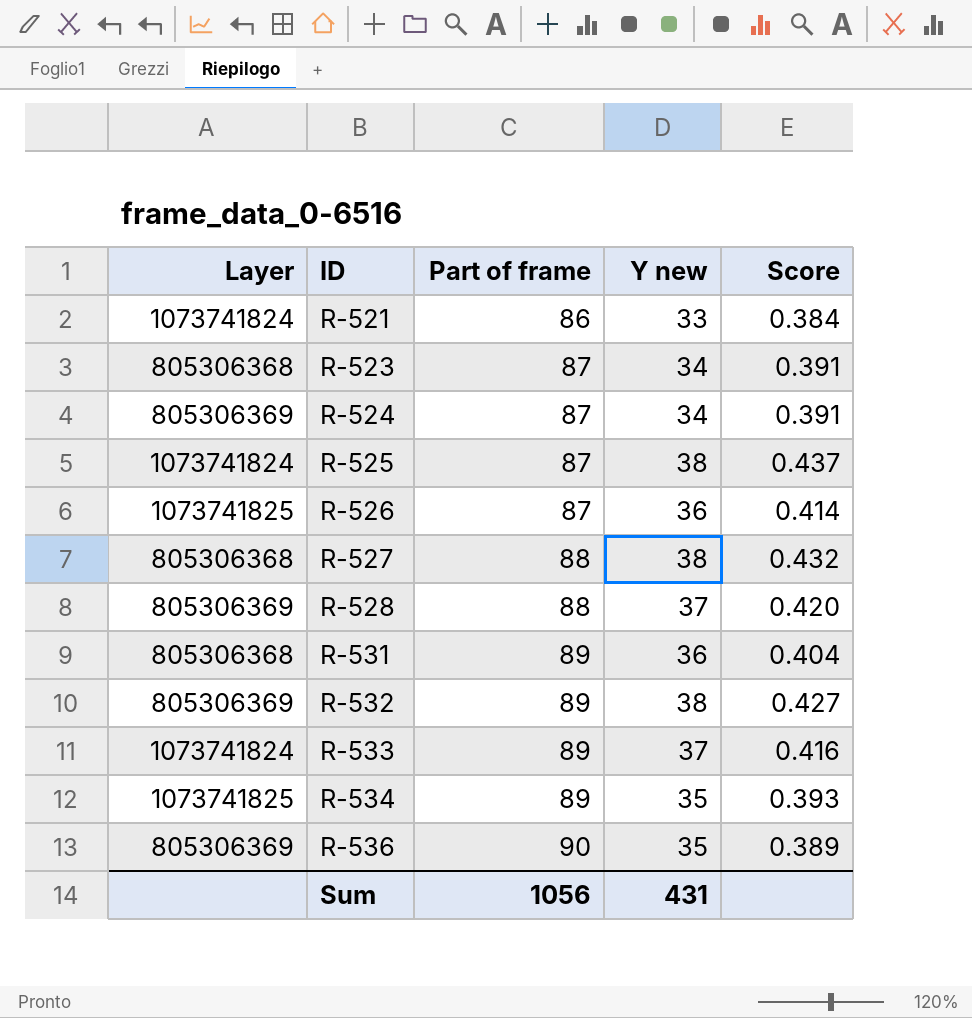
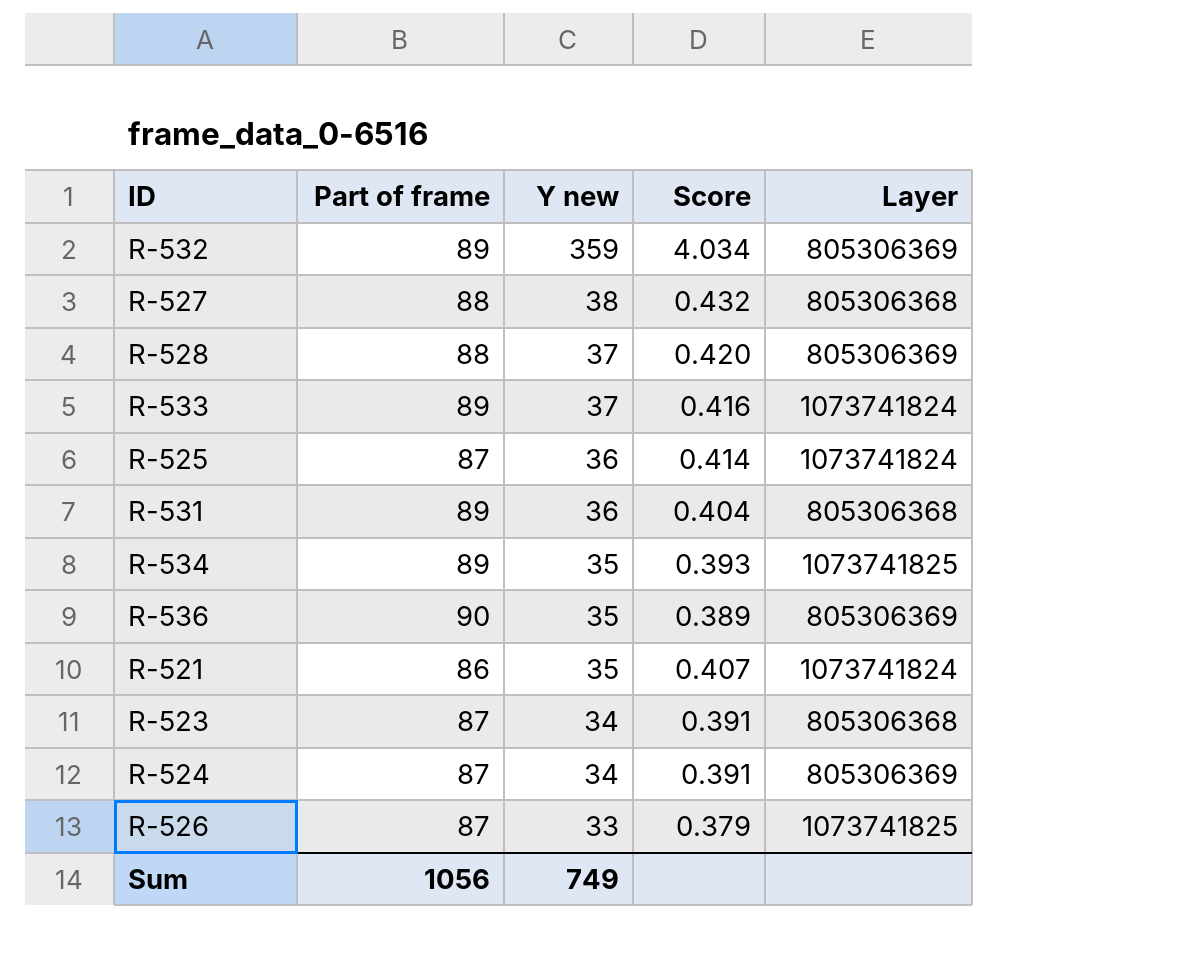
row order: ID ascending -> Y new descending
column Layer | position: 1 -> 5
R-532 | Y new: 38 -> 359
R-532 | Score: 0.427 -> 4.034
R-525 | Y new: 38 -> 36
R-525 | Score: 0.437 -> 0.414
R-521 | Y new: 33 -> 35
R-521 | Score: 0.384 -> 0.407
R-526 | Y new: 36 -> 33
R-526 | Score: 0.414 -> 0.379
Sum | Y new: 431 -> 749

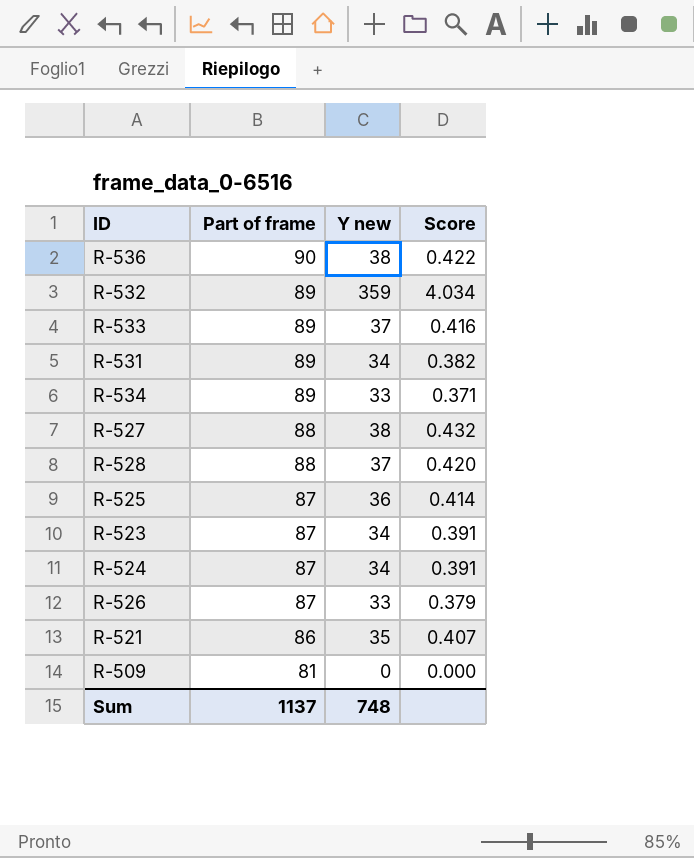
row order: Y new descending -> Part of frame descending
column Layer | position: 5 -> none
R-536 | Y new: 35 -> 38
R-536 | Score: 0.389 -> 0.422
R-531 | Y new: 36 -> 34
R-531 | Score: 0.404 -> 0.382
R-534 | Y new: 35 -> 33
R-534 | Score: 0.393 -> 0.371
row R-509: none -> 81 | 0 | 0.000
Sum | Part of frame: 1056 -> 1137
Sum | Y new: 749 -> 748

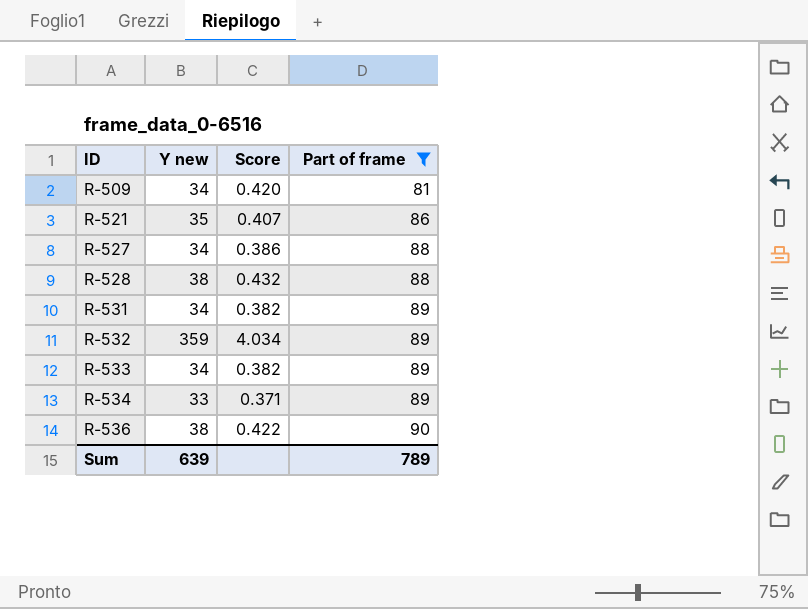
filter: none -> Part of frame != 87
row order: Part of frame descending -> ID ascending
column Part of frame | position: 2 -> 4
R-509 | Y new: 0 -> 34
R-509 | Score: 0.000 -> 0.420
R-527 | Y new: 38 -> 34
R-527 | Score: 0.432 -> 0.386
R-528 | Y new: 37 -> 38
R-528 | Score: 0.420 -> 0.432
R-533 | Y new: 37 -> 34
R-533 | Score: 0.416 -> 0.382
Sum | Y new: 748 -> 639
Sum | Part of frame: 1137 -> 789

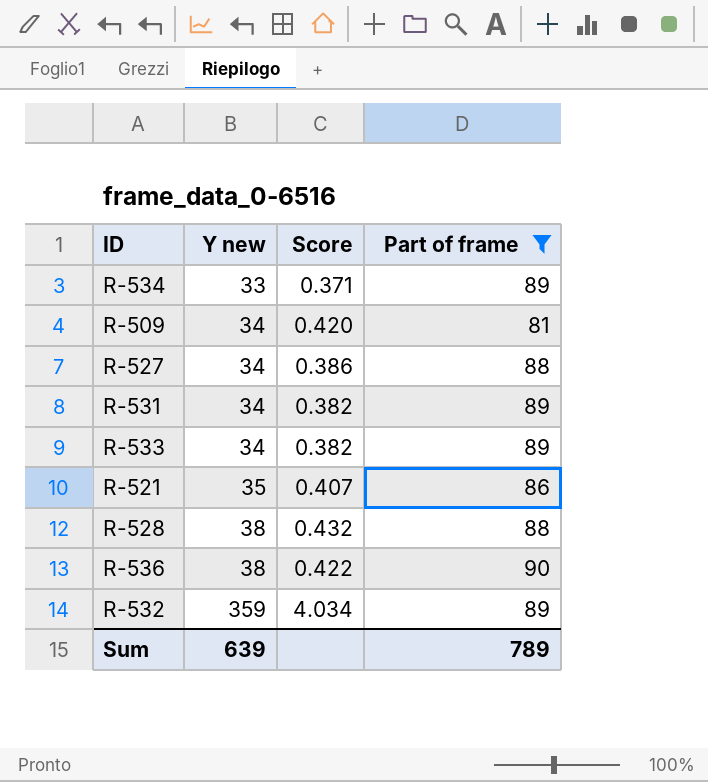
row order: ID ascending -> Y new ascending

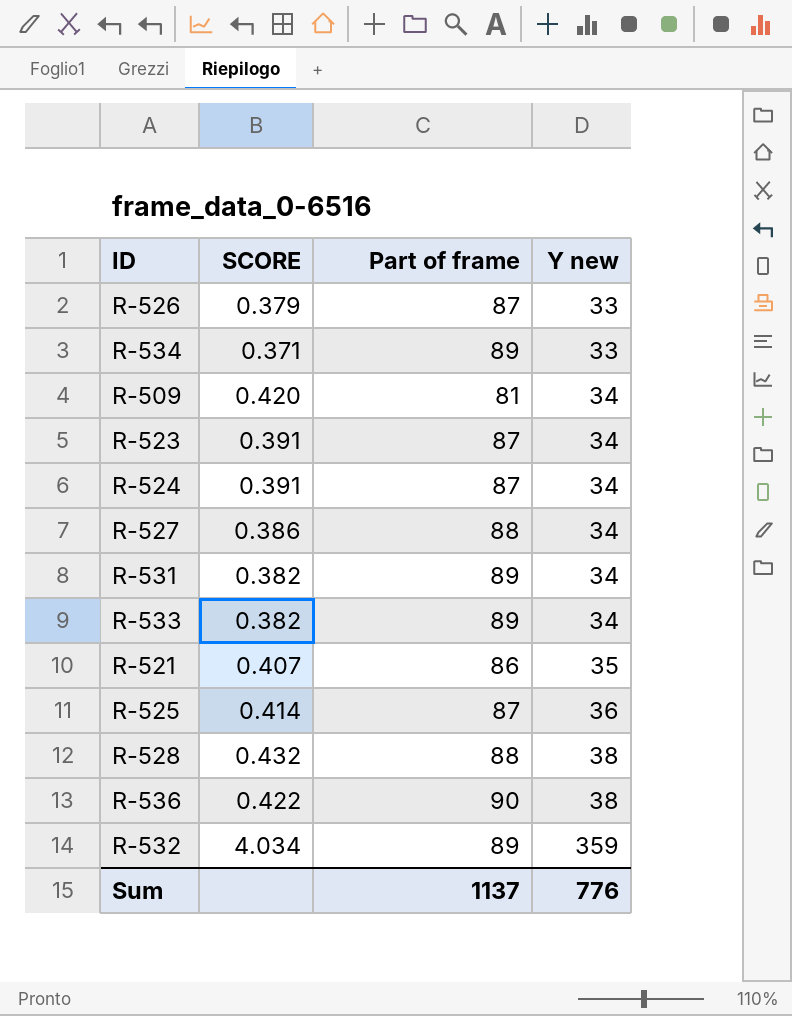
filter: Part of frame != 87 -> none
column name: Score -> SCORE
column Y new | position: 2 -> 4
Sum | Part of frame: 789 -> 1137
Sum | Y new: 639 -> 776

